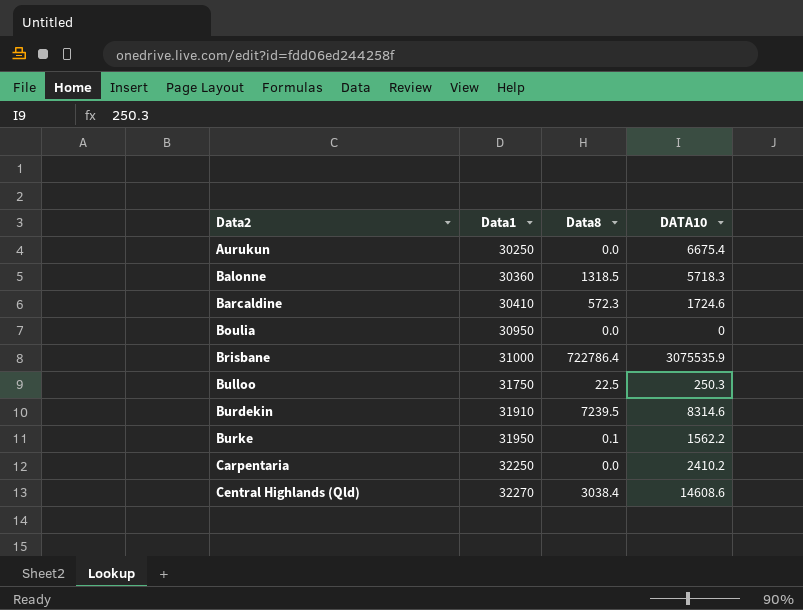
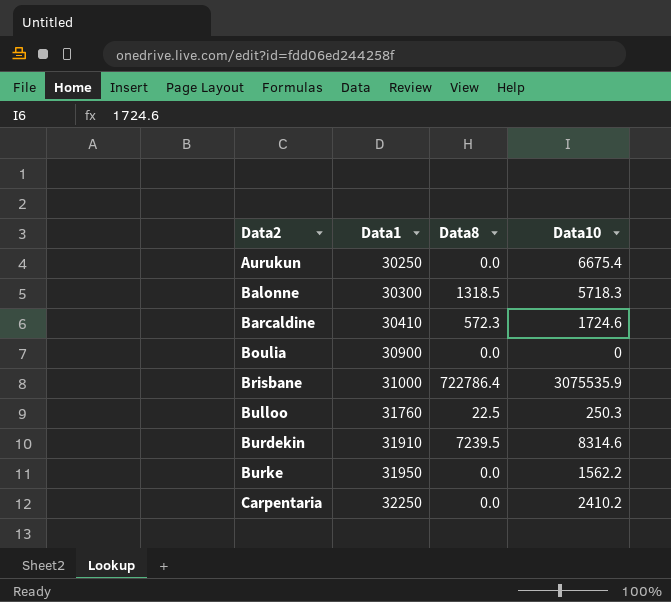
column name: DATA10 -> Data10
row Central Highlands (Qld): 32270 | 3038.4 | 14608.6 -> none
Balonne | Data1: 30360 -> 30300
Boulia | Data1: 30950 -> 30900
Bulloo | Data1: 31750 -> 31760
Burke | Data8: 0.1 -> 0.0

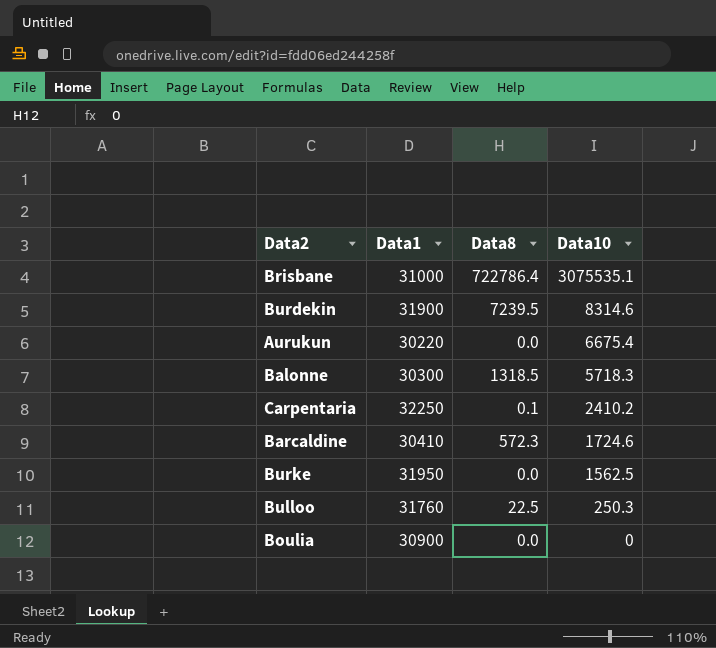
row order: Data2 ascending -> Data10 descending
Brisbane | Data10: 3075535.9 -> 3075535.1
Burdekin | Data1: 31910 -> 31900
Aurukun | Data1: 30250 -> 30220
Carpentaria | Data8: 0.0 -> 0.1
Burke | Data10: 1562.2 -> 1562.5

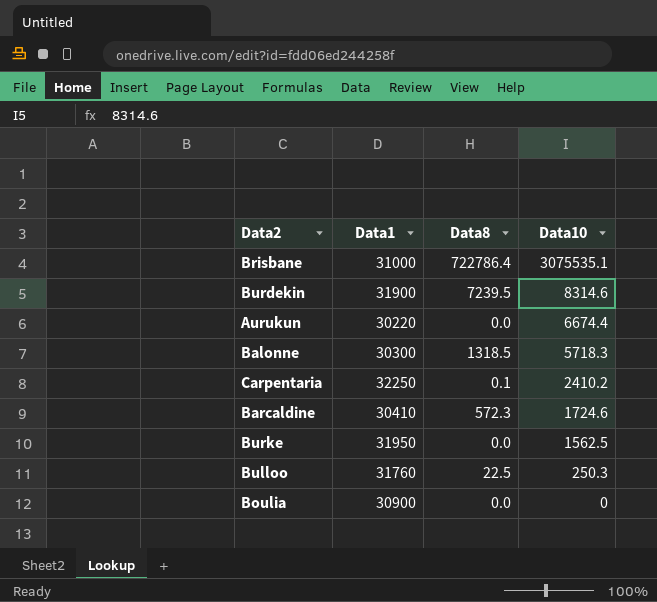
Aurukun | Data10: 6675.4 -> 6674.4

